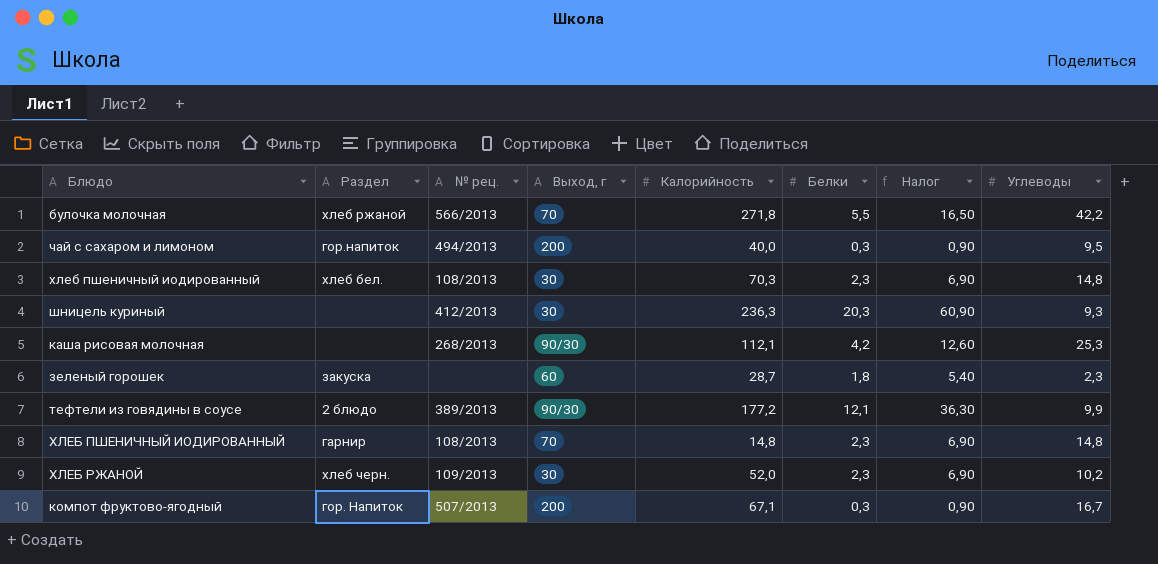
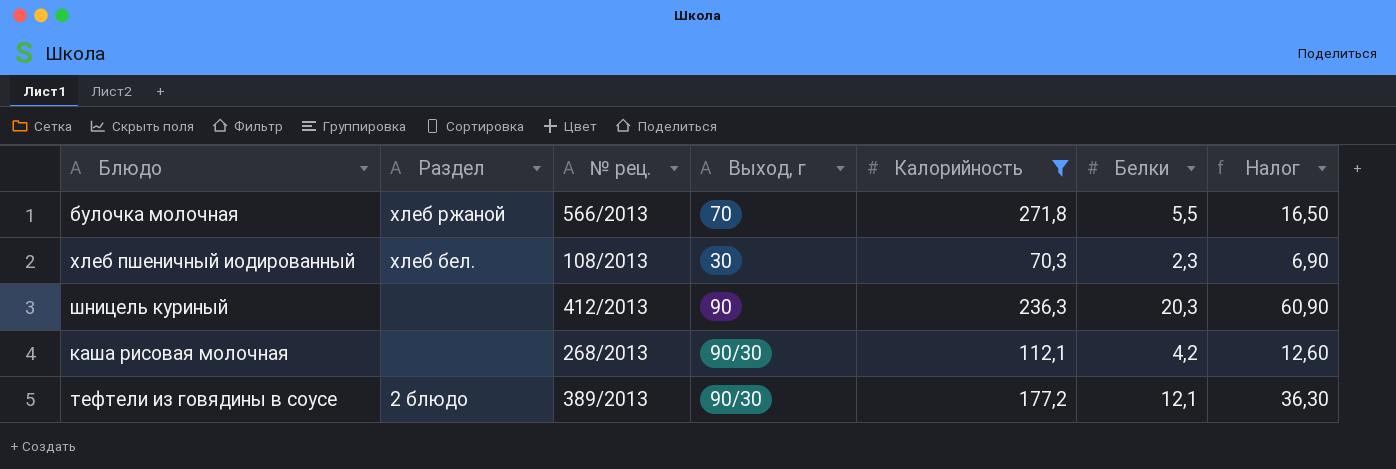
filter: none -> Калорийность >= 70,3
column Углеводы | position: 8 -> none
шницель куриный | Выход, г: 30 -> 90

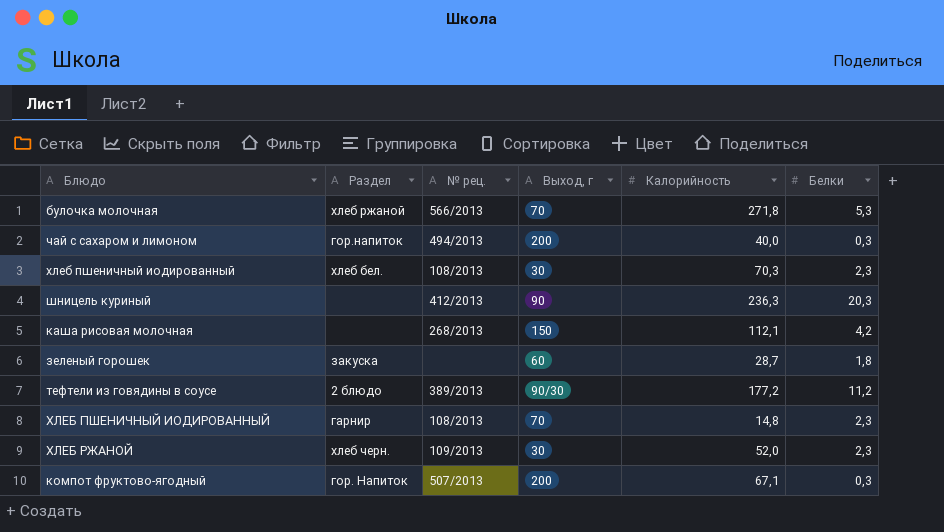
filter: Калорийность >= 70,3 -> none
column Налог | formula: [Белки] * 3 -> none
булочка молочная | Белки: 5,5 -> 5,3
каша рисовая молочная | Выход, г: 90/30 -> 150
тефтели из говядины в соусе | Белки: 12,1 -> 11,2

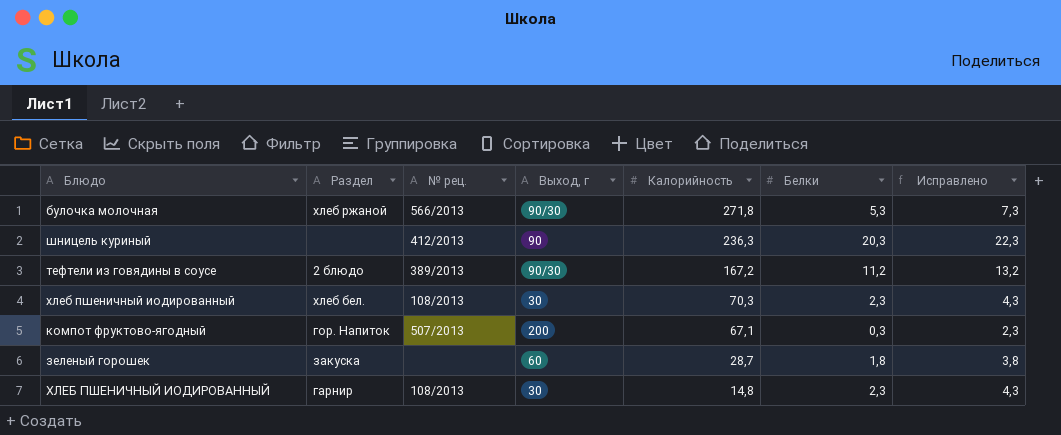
row order: none -> Калорийность descending
column Исправлено | formula: none -> [Белки] + 2
row чай с сахаром и лимоном: гор.напиток | 494/2013 | 200 | 40,0 | 0,3 -> none
row каша рисовая молочная: none | 268/2013 | 150 | 112,1 | 4,2 -> none
row ХЛЕБ РЖАНОЙ: хлеб черн. | 109/2013 | 30 | 52,0 | 2,3 -> none
булочка молочная | Выход, г: 70 -> 90/30
тефтели из говядины в соусе | Калорийность: 177,2 -> 167,2
ХЛЕБ ПШЕНИЧНЫЙ ИОДИРОВАННЫЙ | Выход, г: 70 -> 30

